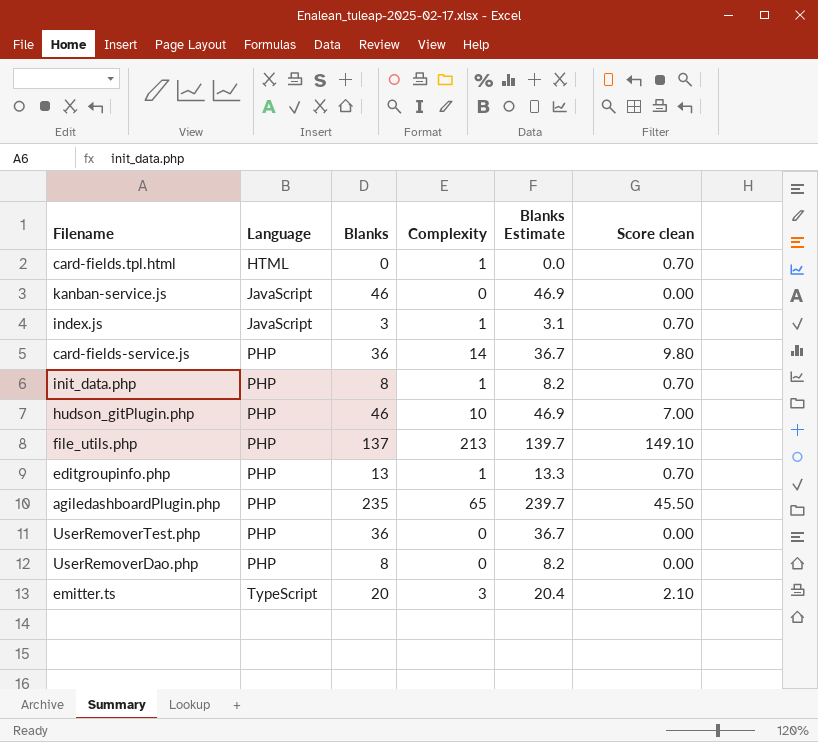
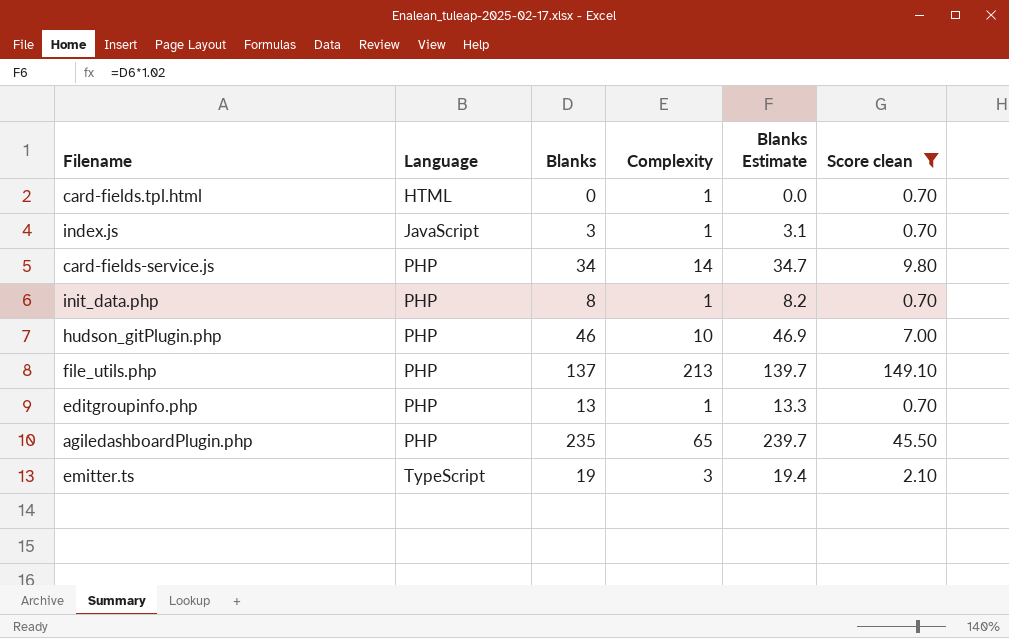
filter: none -> Score clean != 0.00
card-fields-service.js | Blanks: 36 -> 34
card-fields-service.js | Blanks Estimate: 36.7 -> 34.7
emitter.ts | Blanks: 20 -> 19
emitter.ts | Blanks Estimate: 20.4 -> 19.4

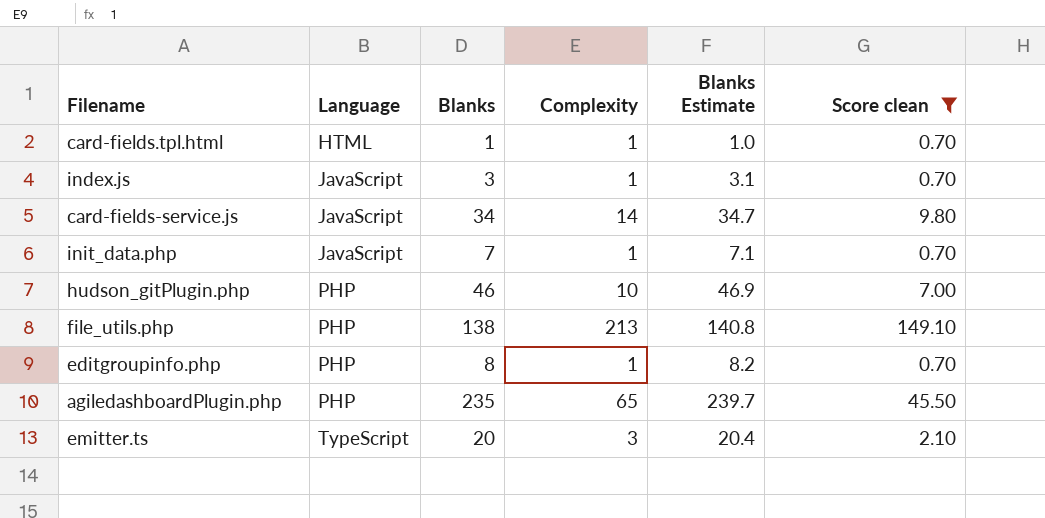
card-fields.tpl.html | Blanks: 0 -> 1
card-fields.tpl.html | Blanks Estimate: 0.0 -> 1.0
card-fields-service.js | Language: PHP -> JavaScript
init_data.php | Language: PHP -> JavaScript
init_data.php | Blanks: 8 -> 7
init_data.php | Blanks Estimate: 8.2 -> 7.1
file_utils.php | Blanks: 137 -> 138
file_utils.php | Blanks Estimate: 139.7 -> 140.8
editgroupinfo.php | Blanks: 13 -> 8
editgroupinfo.php | Blanks Estimate: 13.3 -> 8.2
emitter.ts | Blanks: 19 -> 20
emitter.ts | Blanks Estimate: 19.4 -> 20.4

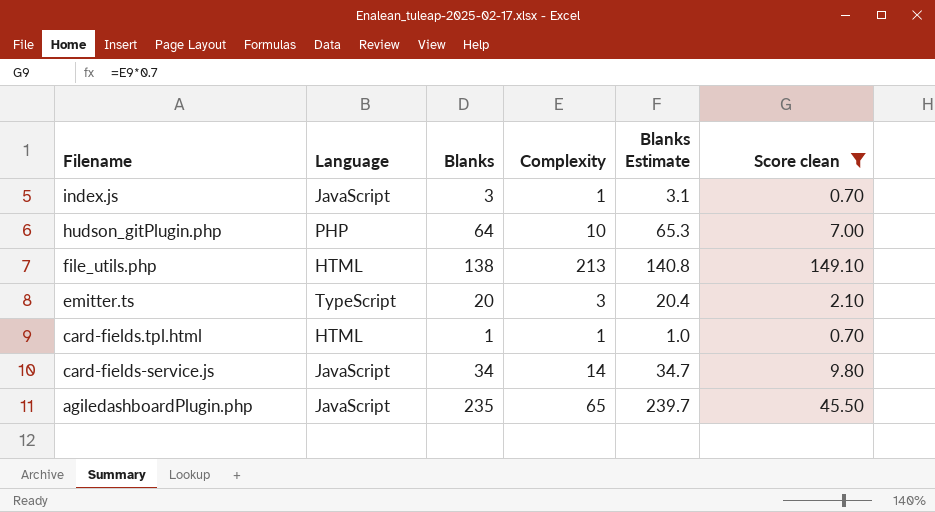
row order: Language ascending -> Filename descending
row init_data.php: JavaScript | 7 | 1 | 7.1 | 0.70 -> none
row editgroupinfo.php: PHP | 8 | 1 | 8.2 | 0.70 -> none
hudson_gitPlugin.php | Blanks: 46 -> 64
hudson_gitPlugin.php | Blanks Estimate: 46.9 -> 65.3
file_utils.php | Language: PHP -> HTML
agiledashboardPlugin.php | Language: PHP -> JavaScript

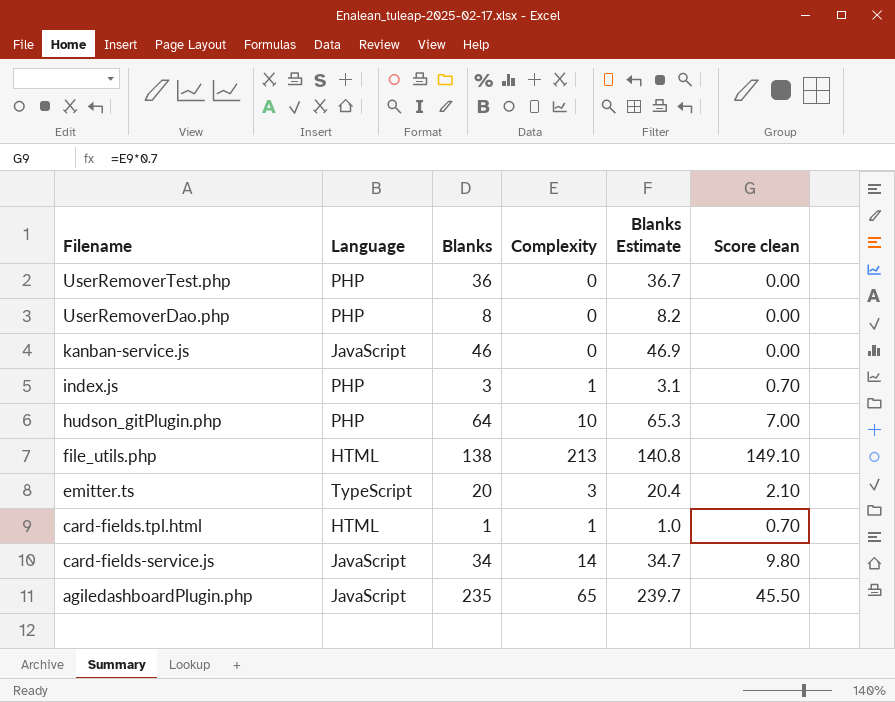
filter: Score clean != 0.00 -> none
index.js | Language: JavaScript -> PHP

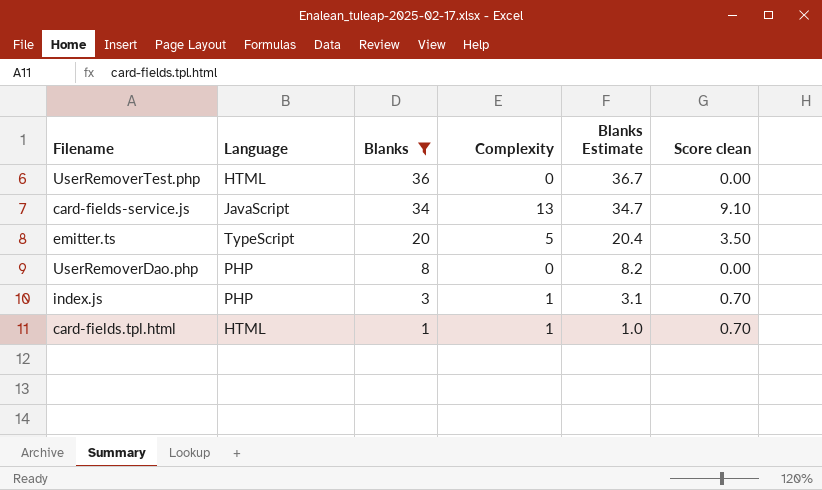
filter: none -> Blanks <= 36
row order: Filename descending -> Blanks descending
UserRemoverTest.php | Language: PHP -> HTML
card-fields-service.js | Complexity: 14 -> 13
card-fields-service.js | Score clean: 9.80 -> 9.10
emitter.ts | Complexity: 3 -> 5
emitter.ts | Score clean: 2.10 -> 3.50

